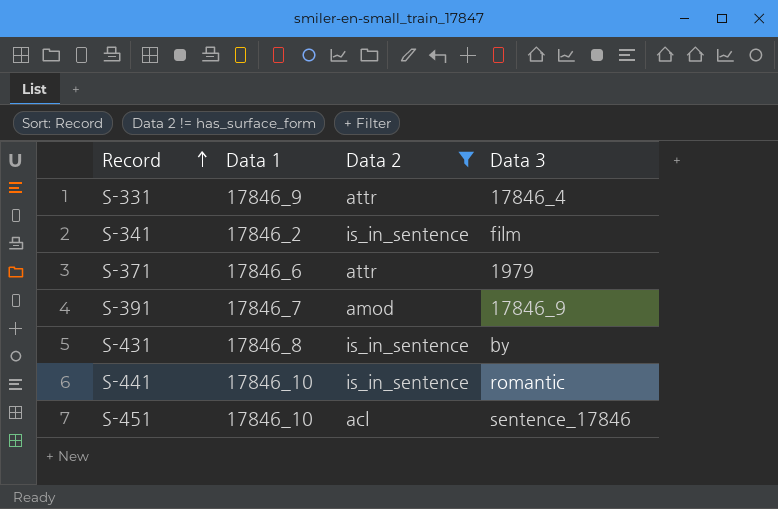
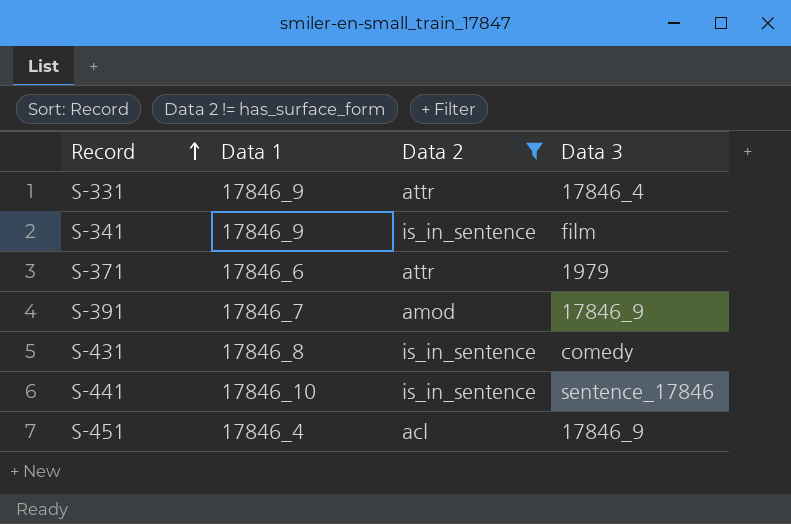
S-341 | Data 1: 17846_2 -> 17846_9
S-431 | Data 3: by -> comedy
S-441 | Data 3: romantic -> sentence_17846
S-451 | Data 1: 17846_10 -> 17846_4
S-451 | Data 3: sentence_17846 -> 17846_9

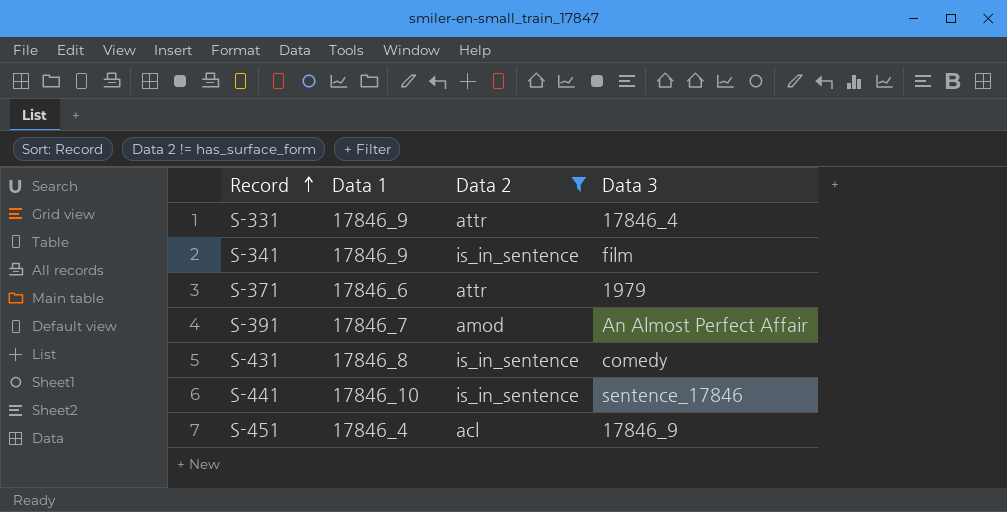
S-391 | Data 3: 17846_9 -> An Almost Perfect Affair

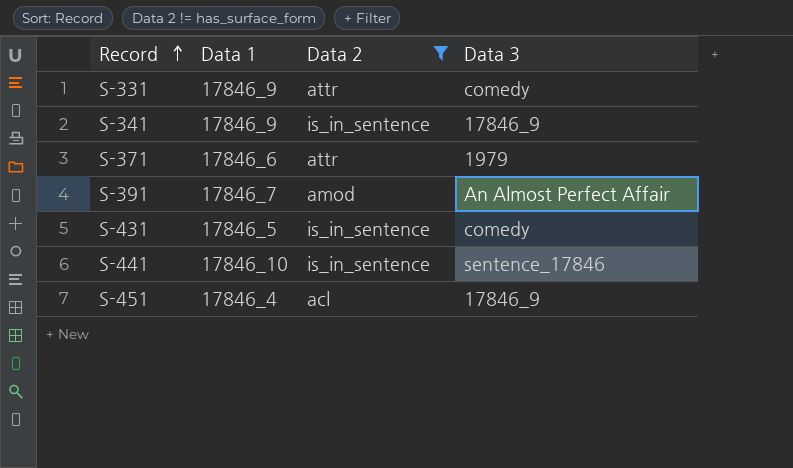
S-331 | Data 3: 17846_4 -> comedy
S-341 | Data 3: film -> 17846_9
S-431 | Data 1: 17846_8 -> 17846_5

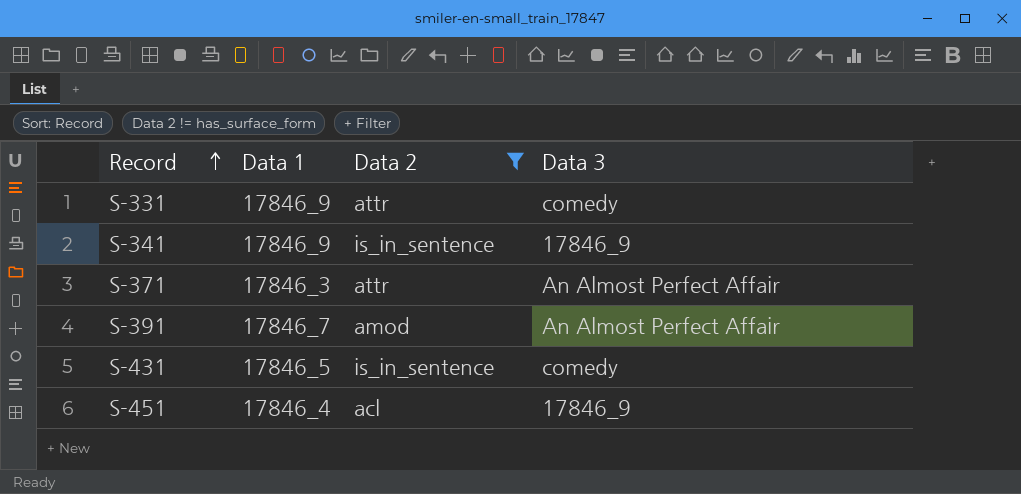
row S-441: 17846_10 | is_in_sentence | sentence_17846 -> none
S-371 | Data 1: 17846_6 -> 17846_3
S-371 | Data 3: 1979 -> An Almost Perfect Affair

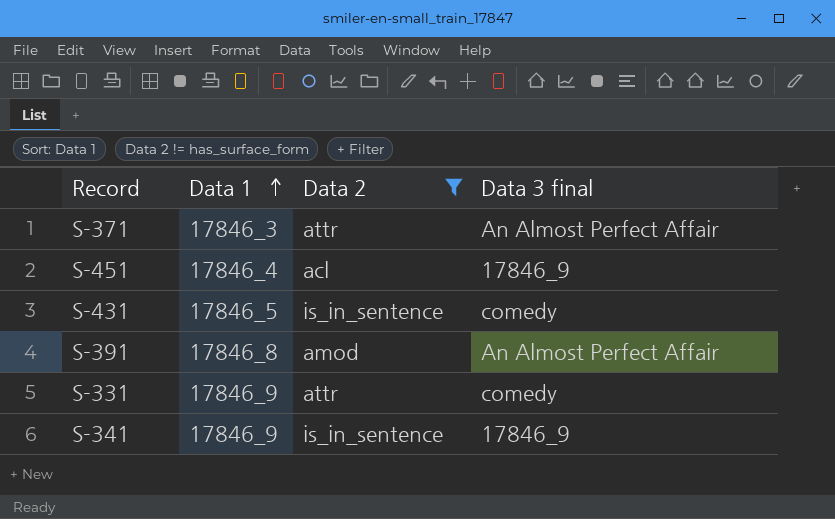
row order: Record ascending -> Data 1 ascending
column name: Data 3 -> Data 3 final
S-391 | Data 1: 17846_7 -> 17846_8

